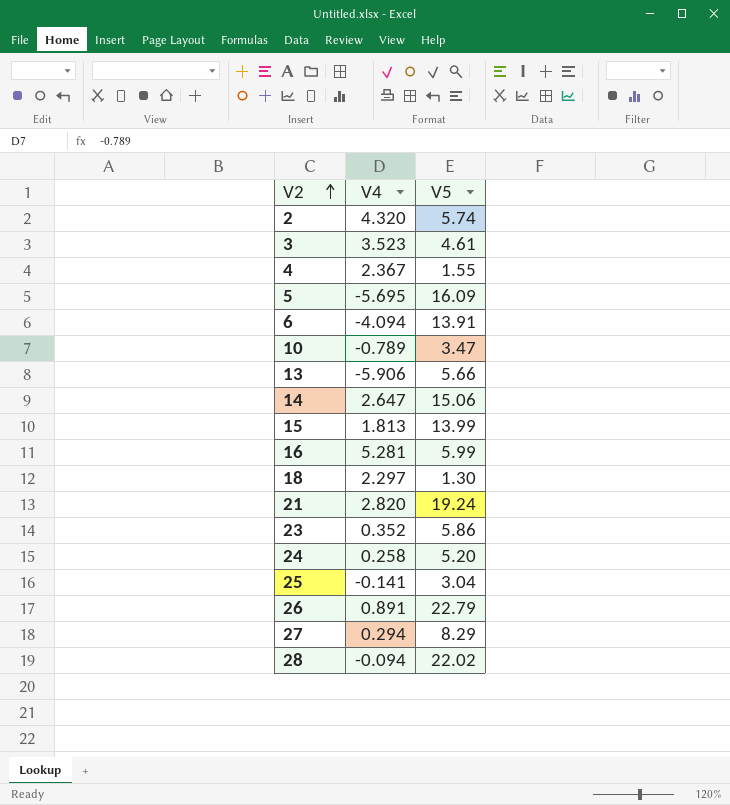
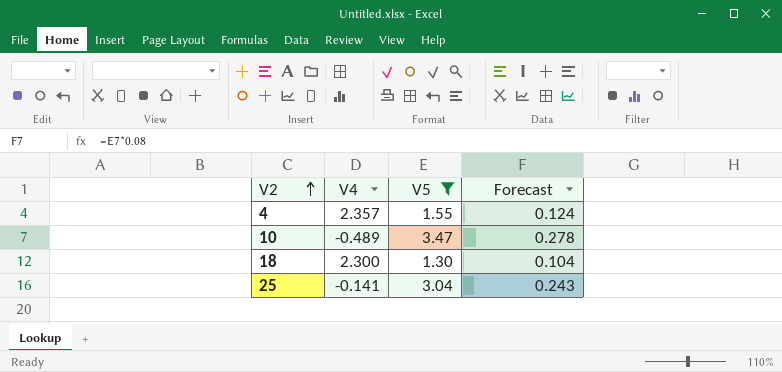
filter: none -> V5 <= 3.47
column Forecast | formula: none -> [V5] * 0.08
4 | V4: 2.367 -> 2.357
10 | V4: -0.789 -> -0.489
18 | V4: 2.297 -> 2.300

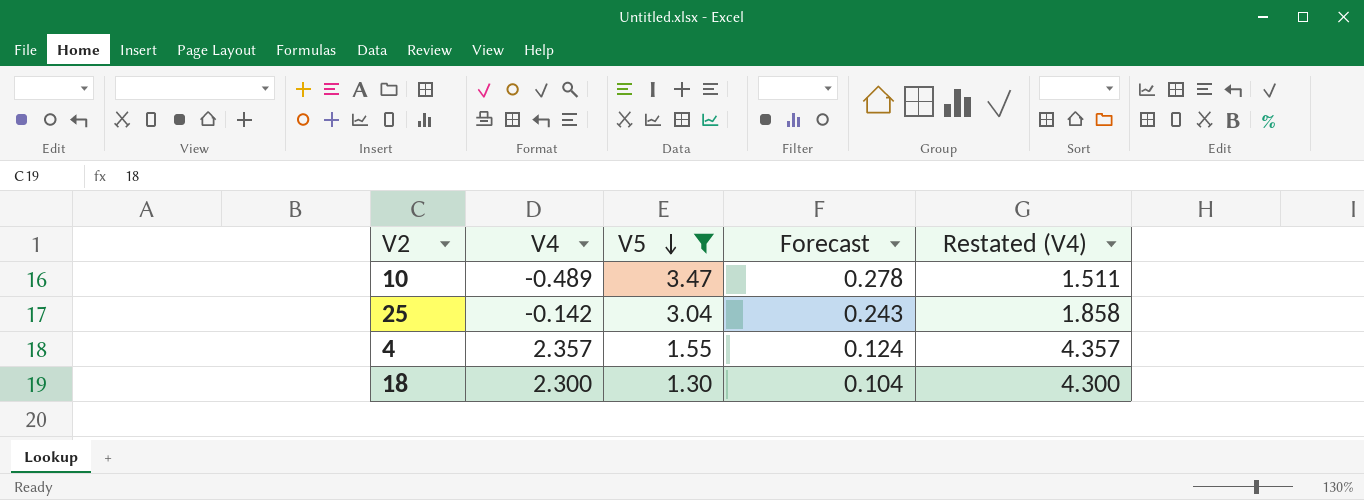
row order: V2 ascending -> V5 descending
column Restated (V4) | formula: none -> [V4] + 2
25 | V4: -0.141 -> -0.142

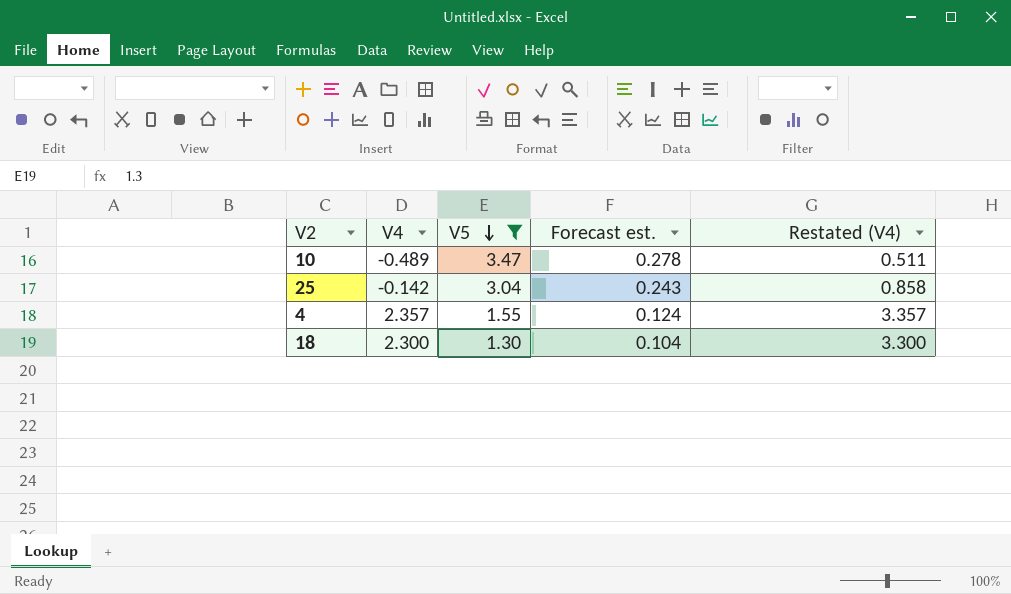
column name: Forecast -> Forecast est.
column Restated (V4) | formula: [V4] + 2 -> [V4] + 1

